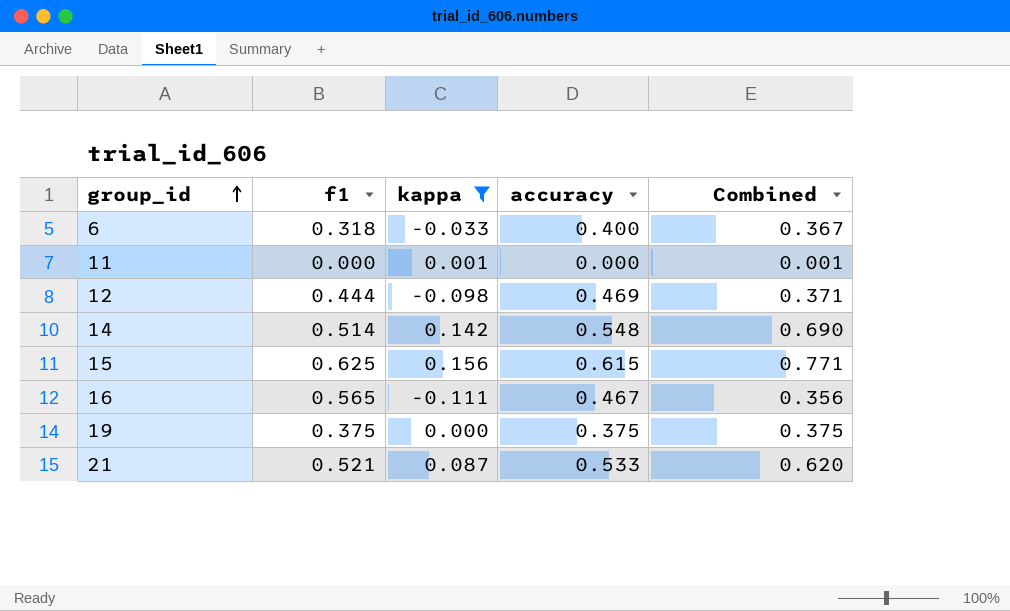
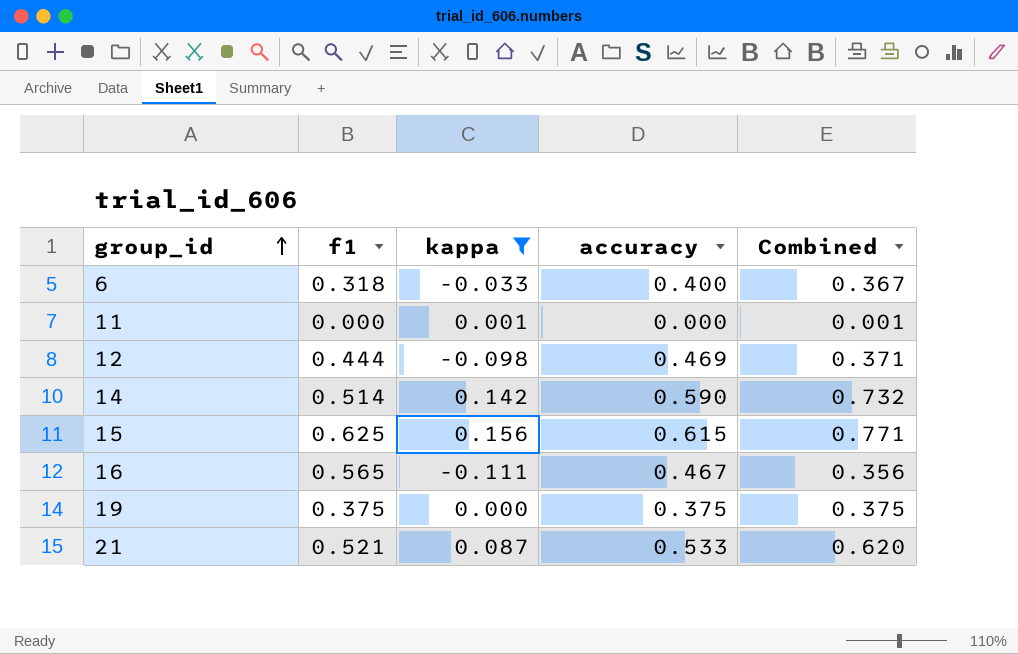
14 | accuracy: 0.548 -> 0.590
14 | Combined: 0.690 -> 0.732

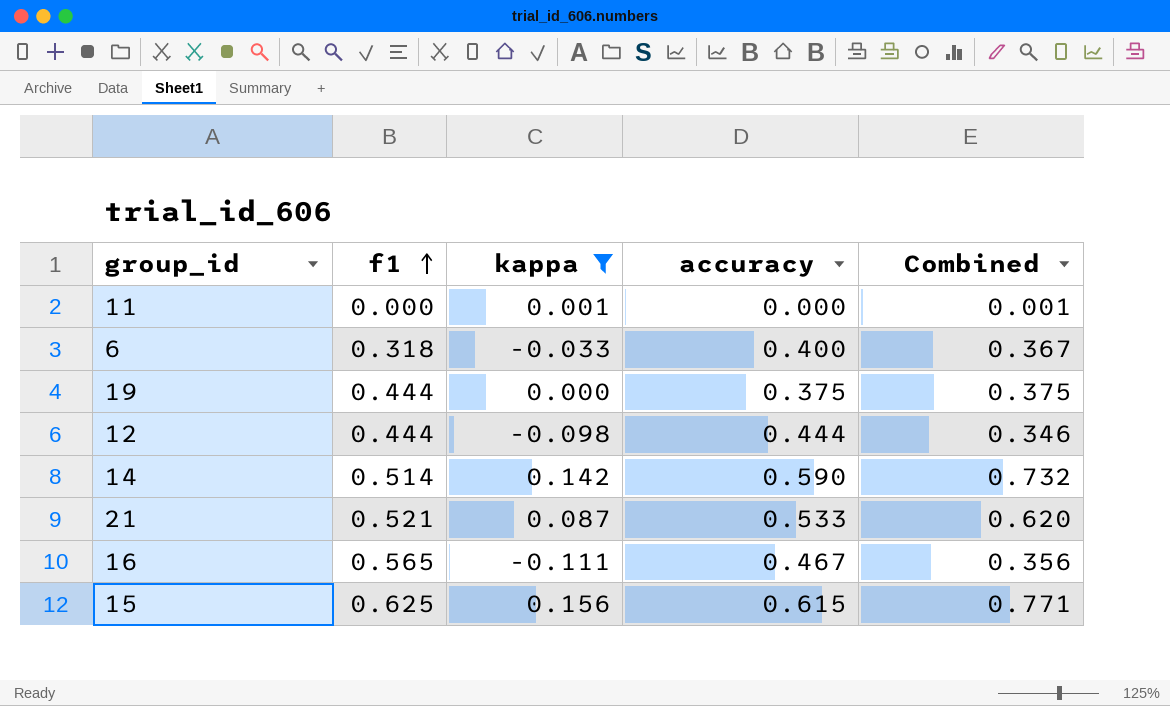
row order: group_id ascending -> f1 ascending
19 | f1: 0.375 -> 0.444
12 | accuracy: 0.469 -> 0.444
12 | Combined: 0.371 -> 0.346

